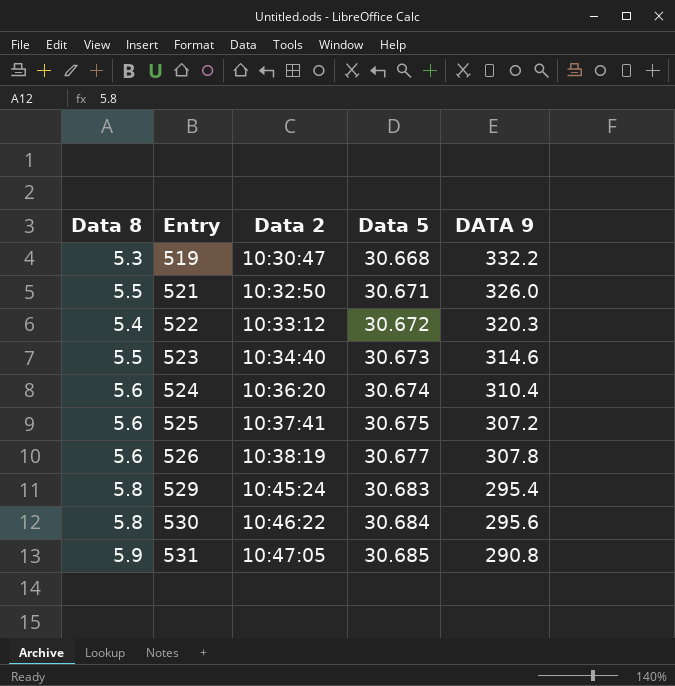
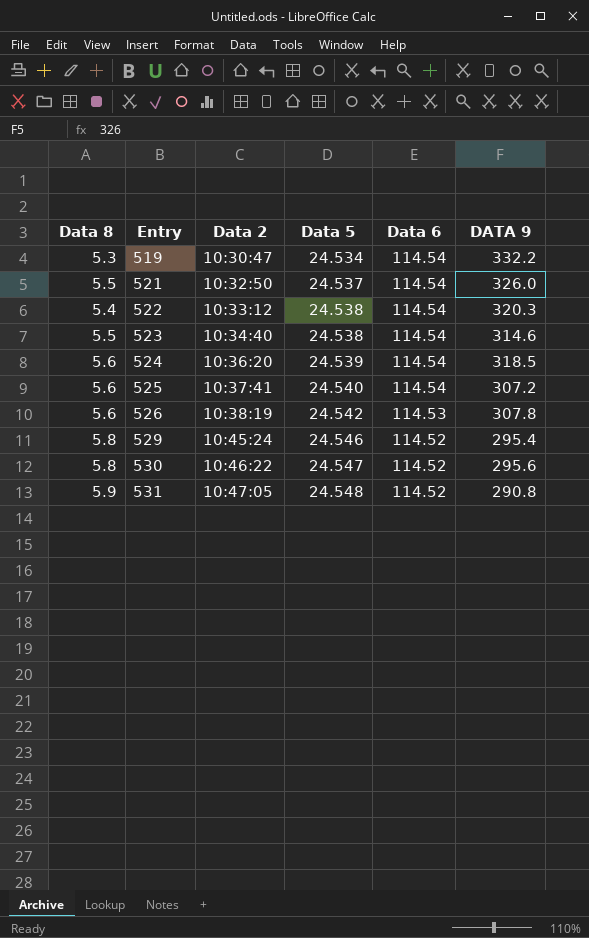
column Data 6 | position: none -> 5
519 | Data 5: 30.668 -> 24.534
521 | Data 5: 30.671 -> 24.537
522 | Data 5: 30.672 -> 24.538
523 | Data 5: 30.673 -> 24.538
524 | Data 5: 30.674 -> 24.539
524 | DATA 9: 310.4 -> 318.5
525 | Data 5: 30.675 -> 24.540
526 | Data 5: 30.677 -> 24.542
529 | Data 5: 30.683 -> 24.546
530 | Data 5: 30.684 -> 24.547
531 | Data 5: 30.685 -> 24.548

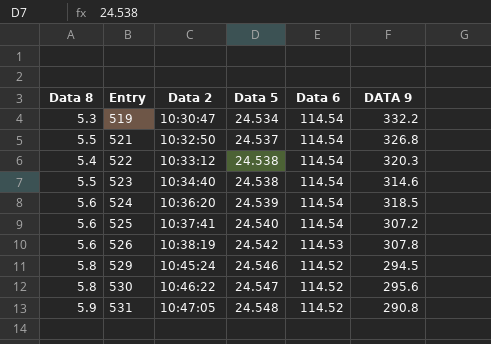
521 | DATA 9: 326.0 -> 326.8
529 | DATA 9: 295.4 -> 294.5

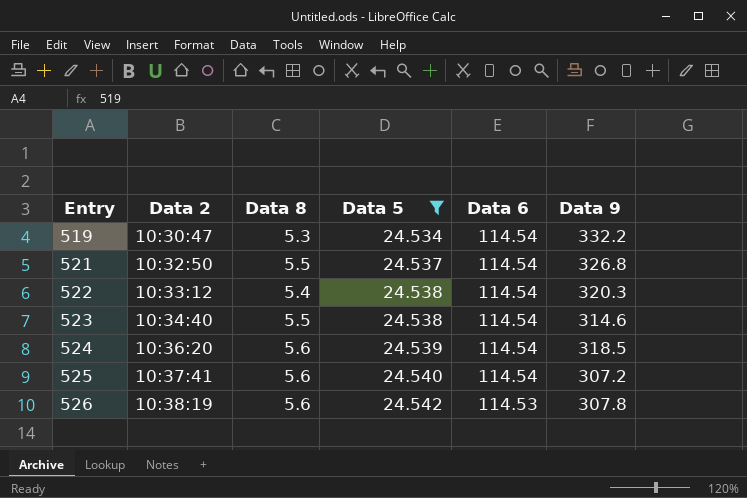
filter: none -> Data 5 <= 24.542
column Data 8 | position: 1 -> 3
column name: DATA 9 -> Data 9

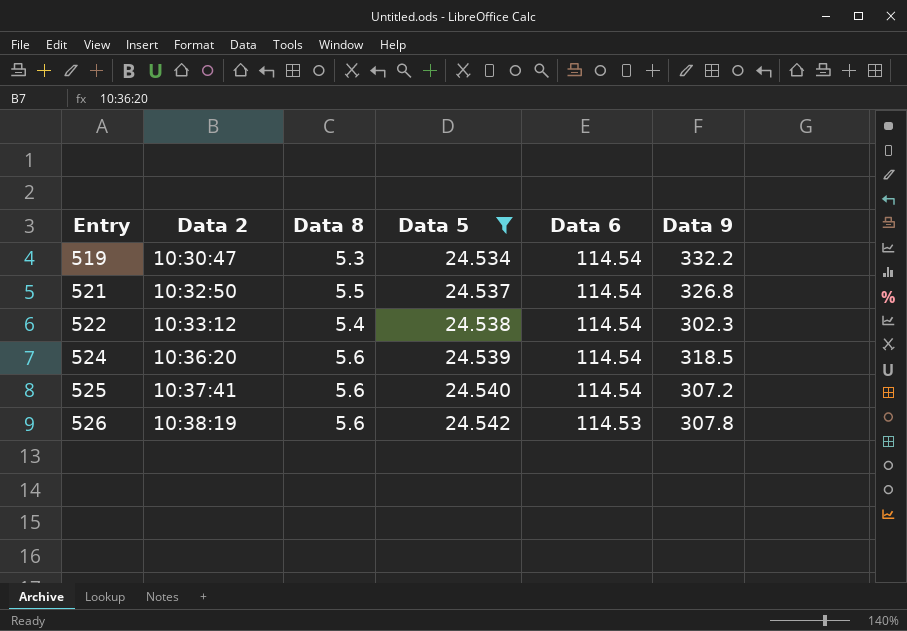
row 523: 10:34:40 | 5.5 | 24.538 | 114.54 | 314.6 -> none
522 | Data 9: 320.3 -> 302.3

